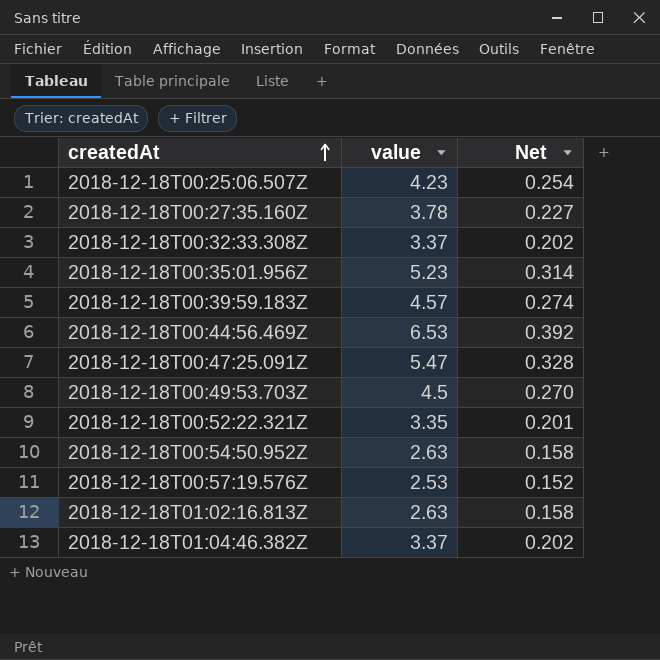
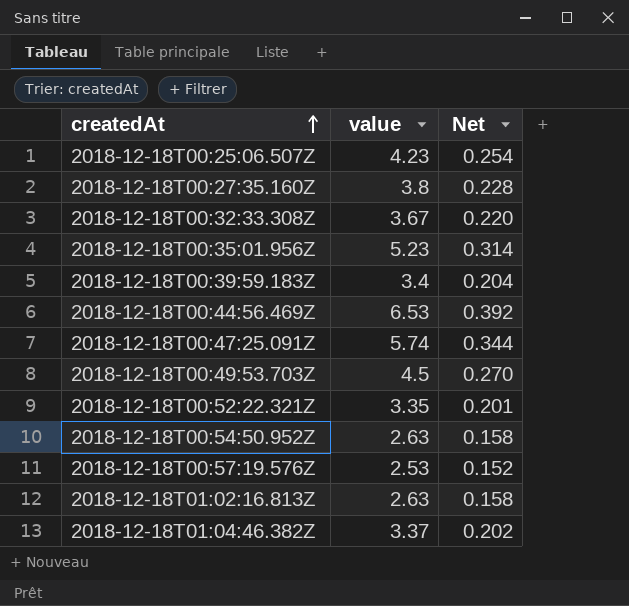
2018-12-18T00:27:35.160Z | value: 3.78 -> 3.8
2018-12-18T00:27:35.160Z | Net: 0.227 -> 0.228
2018-12-18T00:32:33.308Z | value: 3.37 -> 3.67
2018-12-18T00:32:33.308Z | Net: 0.202 -> 0.220
2018-12-18T00:39:59.183Z | value: 4.57 -> 3.4
2018-12-18T00:39:59.183Z | Net: 0.274 -> 0.204
2018-12-18T00:47:25.091Z | value: 5.47 -> 5.74
2018-12-18T00:47:25.091Z | Net: 0.328 -> 0.344

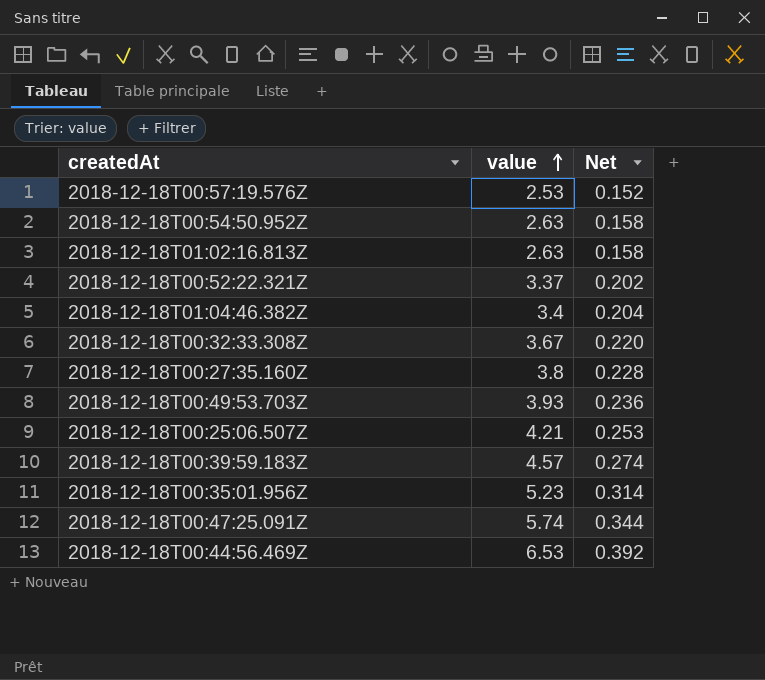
row order: createdAt ascending -> value ascending
2018-12-18T00:52:22.321Z | value: 3.35 -> 3.37
2018-12-18T00:52:22.321Z | Net: 0.201 -> 0.202
2018-12-18T01:04:46.382Z | value: 3.37 -> 3.4
2018-12-18T01:04:46.382Z | Net: 0.202 -> 0.204
2018-12-18T00:49:53.703Z | value: 4.5 -> 3.93
2018-12-18T00:49:53.703Z | Net: 0.270 -> 0.236
2018-12-18T00:25:06.507Z | value: 4.23 -> 4.21
2018-12-18T00:25:06.507Z | Net: 0.254 -> 0.253
2018-12-18T00:39:59.183Z | value: 3.4 -> 4.57
2018-12-18T00:39:59.183Z | Net: 0.204 -> 0.274

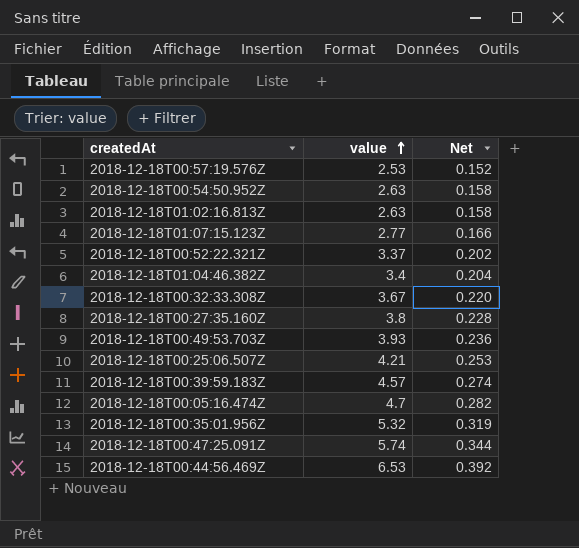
row 2018-12-18T01:07:15.123Z: none -> 2.77 | 0.166
row 2018-12-18T00:05:16.474Z: none -> 4.7 | 0.282
2018-12-18T00:35:01.956Z | value: 5.23 -> 5.32
2018-12-18T00:35:01.956Z | Net: 0.314 -> 0.319

